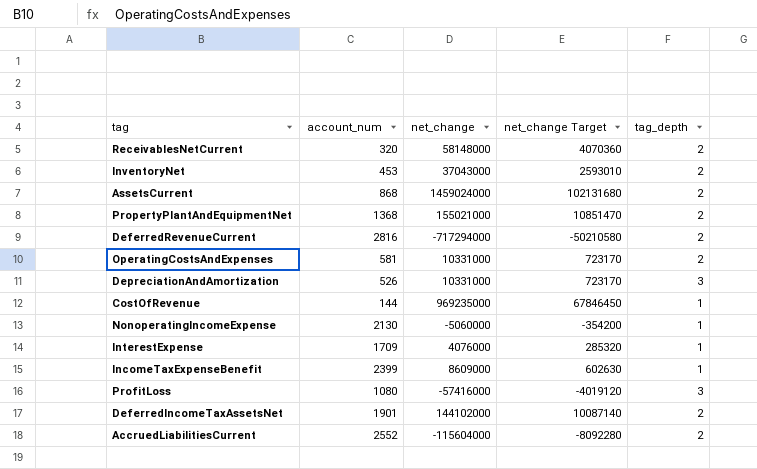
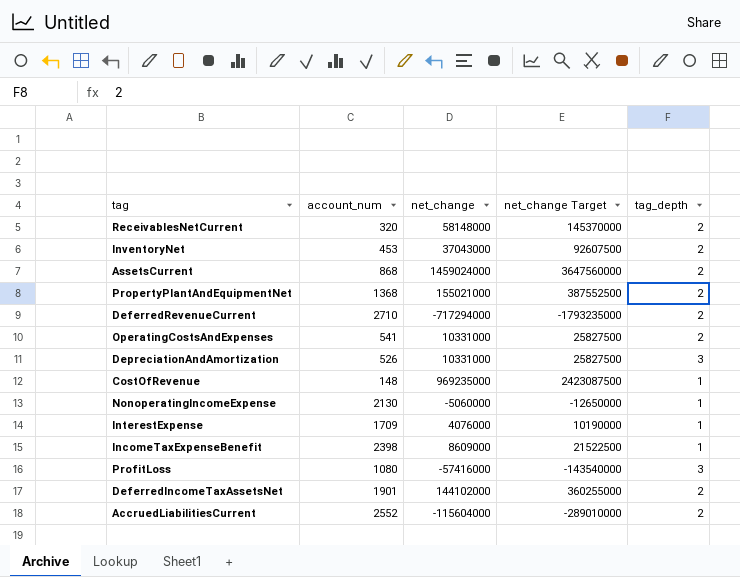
column net_change Target | formula: [net_change] * 0.07 -> [net_change] * 2.5
DeferredRevenueCurrent | account_num: 2816 -> 2710
OperatingCostsAndExpenses | account_num: 581 -> 541
CostOfRevenue | account_num: 144 -> 148
IncomeTaxExpenseBenefit | account_num: 2399 -> 2398

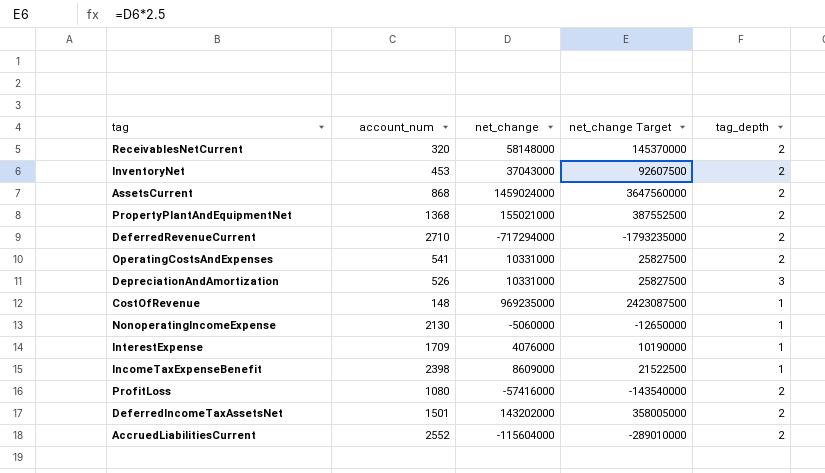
ProfitLoss | tag_depth: 3 -> 2
DeferredIncomeTaxAssetsNet | account_num: 1901 -> 1501
DeferredIncomeTaxAssetsNet | net_change: 144102000 -> 143202000
DeferredIncomeTaxAssetsNet | net_change Target: 360255000 -> 358005000

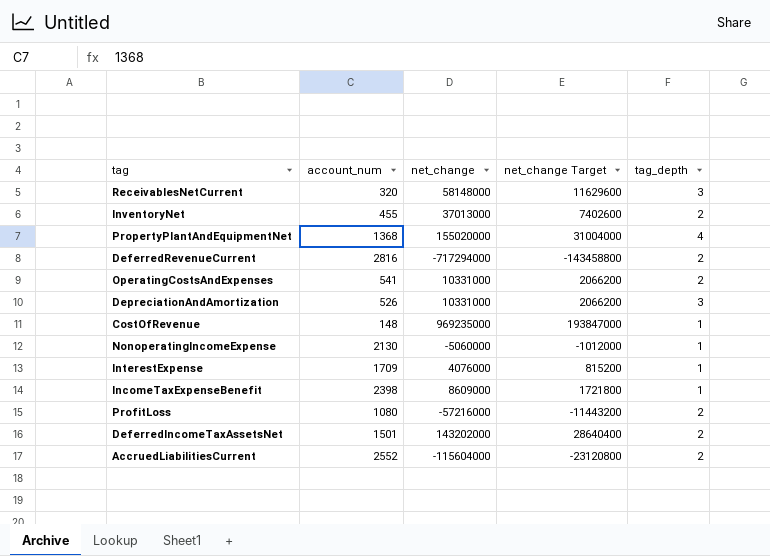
column net_change Target | formula: [net_change] * 2.5 -> [net_change] * 0.2
row AssetsCurrent: 868 | 1459024000 | 3647560000 | 2 -> none
ReceivablesNetCurrent | tag_depth: 2 -> 3
InventoryNet | account_num: 453 -> 455
InventoryNet | net_change: 37043000 -> 37013000
PropertyPlantAndEquipmentNet | net_change: 155021000 -> 155020000
PropertyPlantAndEquipmentNet | tag_depth: 2 -> 4
DeferredRevenueCurrent | account_num: 2710 -> 2816
ProfitLoss | net_change: -57416000 -> -57216000

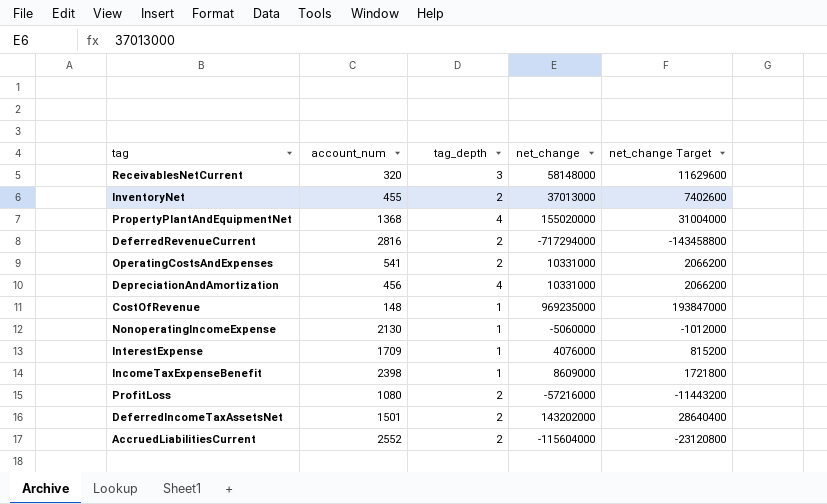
column tag_depth | position: 5 -> 3
DepreciationAndAmortization | account_num: 526 -> 456
DepreciationAndAmortization | tag_depth: 3 -> 4

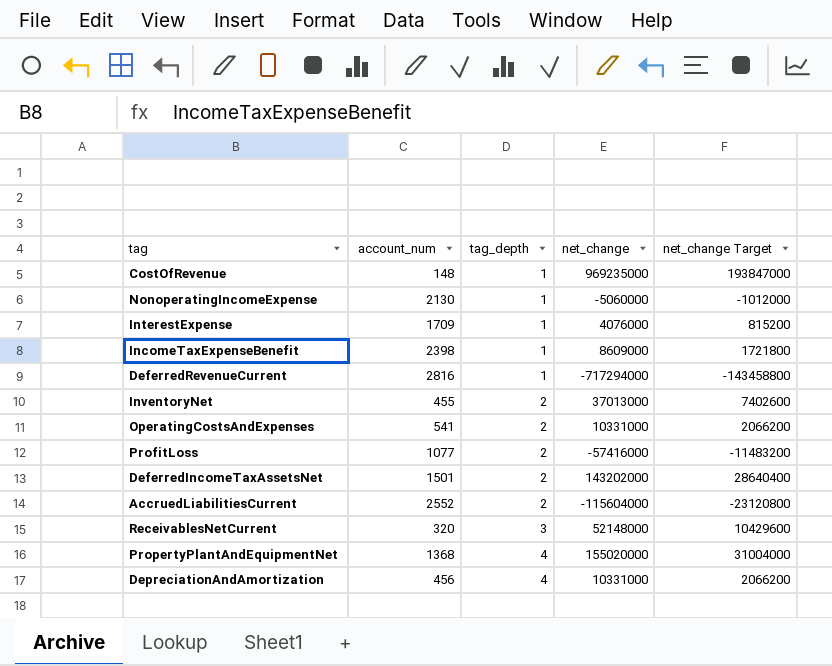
row order: none -> tag_depth ascending
DeferredRevenueCurrent | tag_depth: 2 -> 1
ProfitLoss | account_num: 1080 -> 1077
ProfitLoss | net_change: -57216000 -> -57416000
ProfitLoss | net_change Target: -11443200 -> -11483200
ReceivablesNetCurrent | net_change: 58148000 -> 52148000
ReceivablesNetCurrent | net_change Target: 11629600 -> 10429600

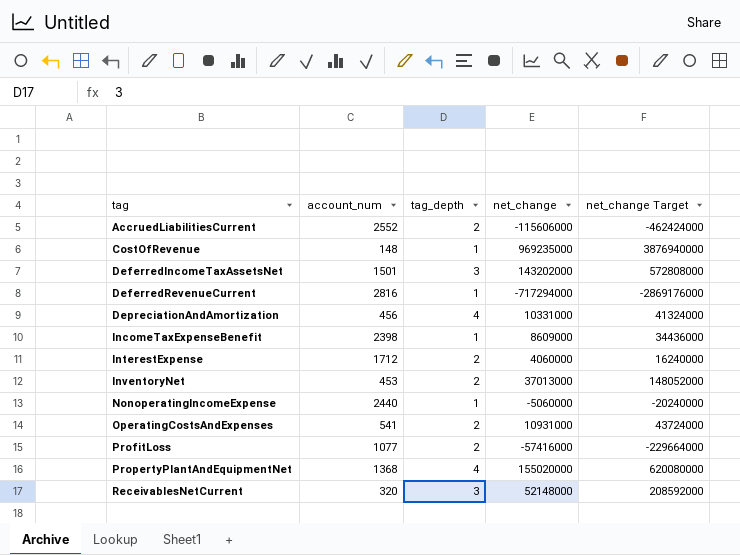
row order: tag_depth ascending -> tag ascending
column net_change Target | formula: [net_change] * 0.2 -> [net_change] * 4
AccruedLiabilitiesCurrent | net_change: -115604000 -> -115606000
DeferredIncomeTaxAssetsNet | tag_depth: 2 -> 3
InterestExpense | account_num: 1709 -> 1712
InterestExpense | tag_depth: 1 -> 2
InterestExpense | net_change: 4076000 -> 4060000
InventoryNet | account_num: 455 -> 453
NonoperatingIncomeExpense | account_num: 2130 -> 2440
OperatingCostsAndExpenses | net_change: 10331000 -> 10931000

